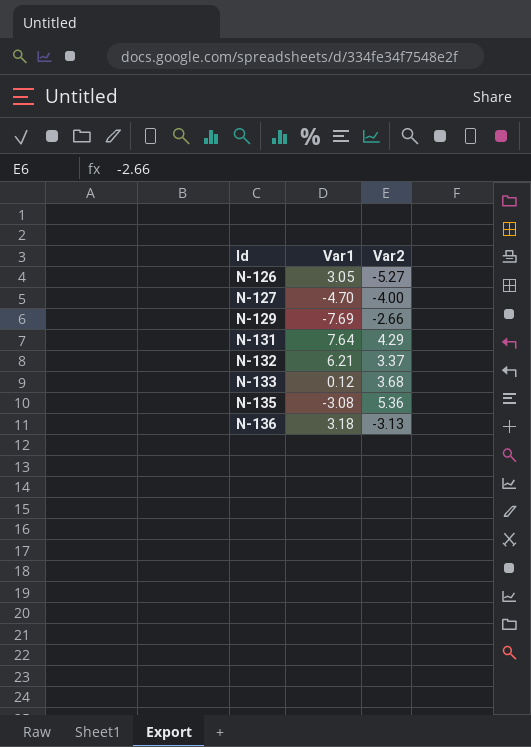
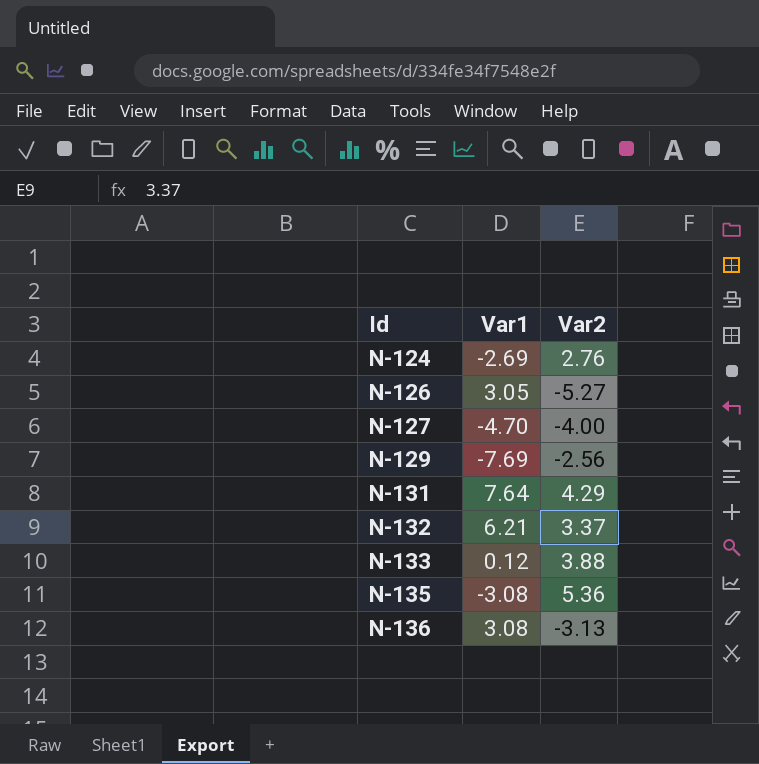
row N-124: none -> -2.69 | 2.76
N-129 | Var2: -2.66 -> -2.56
N-133 | Var2: 3.68 -> 3.88
N-136 | Var1: 3.18 -> 3.08

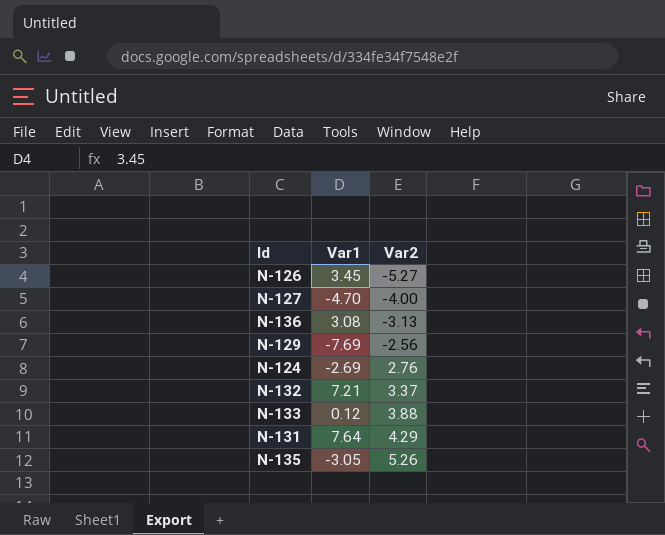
row order: Id ascending -> Var2 ascending
N-126 | Var1: 3.05 -> 3.45
N-132 | Var1: 6.21 -> 7.21
N-135 | Var1: -3.08 -> -3.05
N-135 | Var2: 5.36 -> 5.26

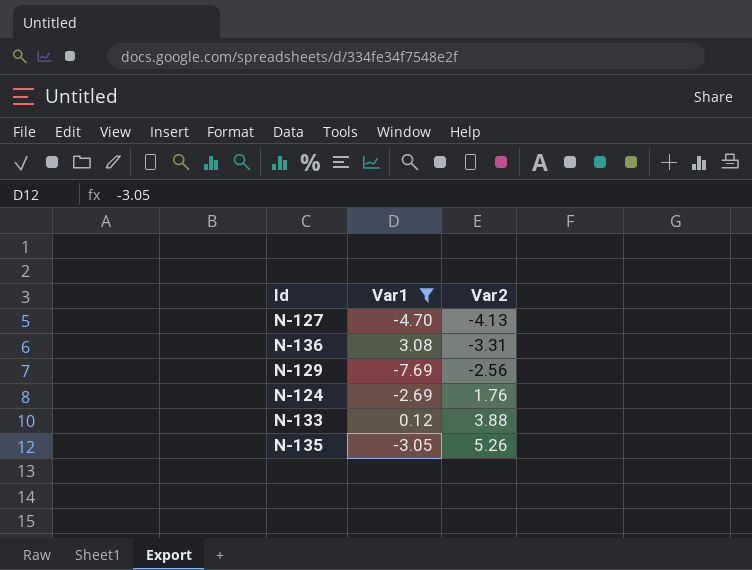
filter: none -> Var1 <= 3.08
N-127 | Var2: -4.00 -> -4.13
N-136 | Var2: -3.13 -> -3.31
N-124 | Var2: 2.76 -> 1.76

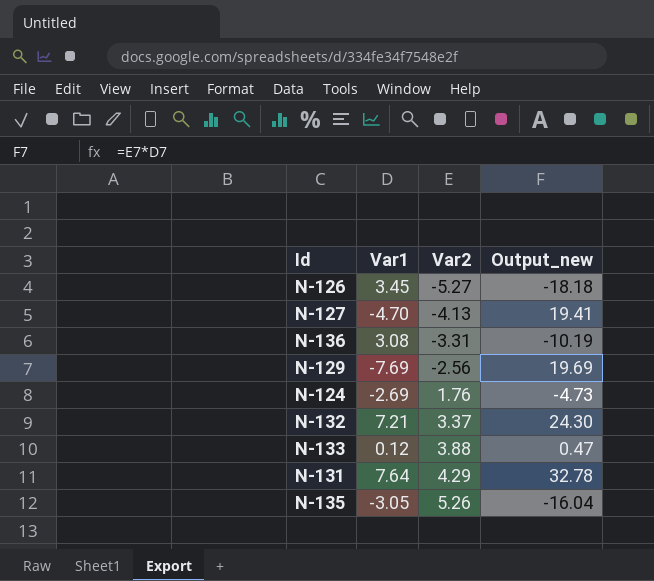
filter: Var1 <= 3.08 -> none
column Output_new | formula: none -> [Var1] * [Var2]

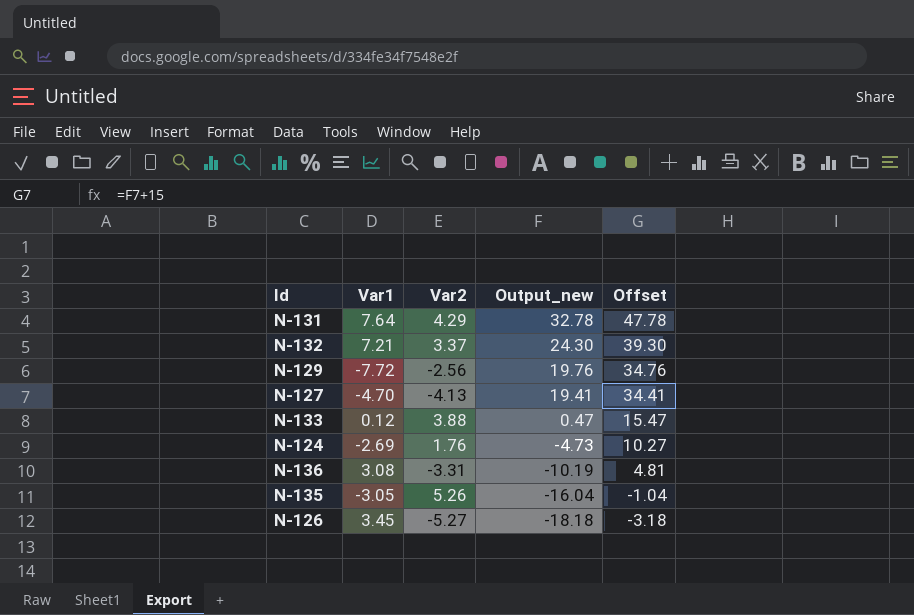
row order: Var2 ascending -> Output_new descending
column Offset | formula: none -> [Output_new] + 15
N-129 | Var1: -7.69 -> -7.72
N-129 | Output_new: 19.69 -> 19.76

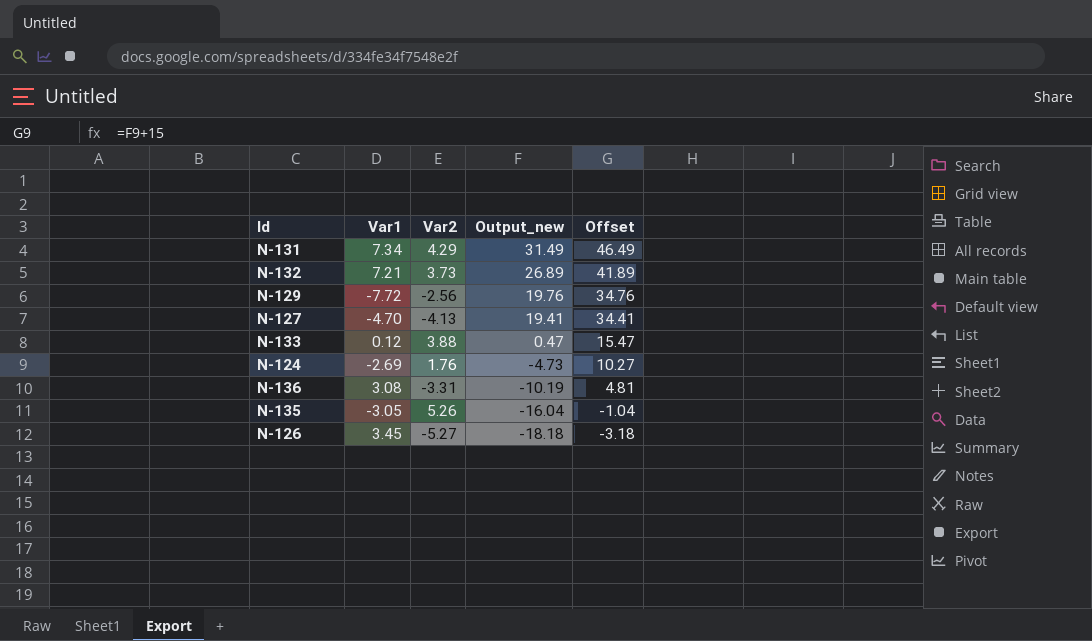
N-131 | Var1: 7.64 -> 7.34
N-131 | Output_new: 32.78 -> 31.49
N-131 | Offset: 47.78 -> 46.49
N-132 | Var2: 3.37 -> 3.73
N-132 | Output_new: 24.30 -> 26.89
N-132 | Offset: 39.30 -> 41.89

